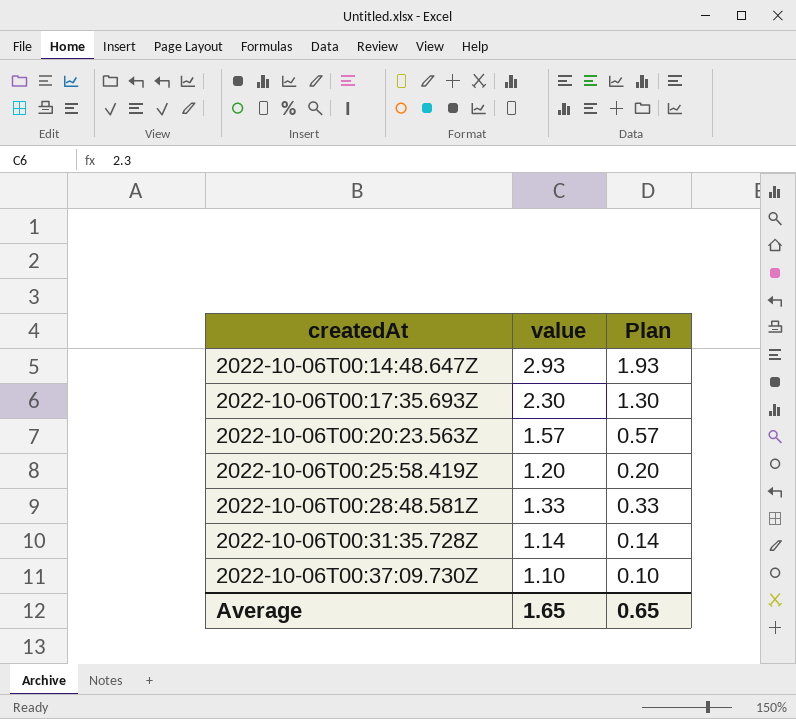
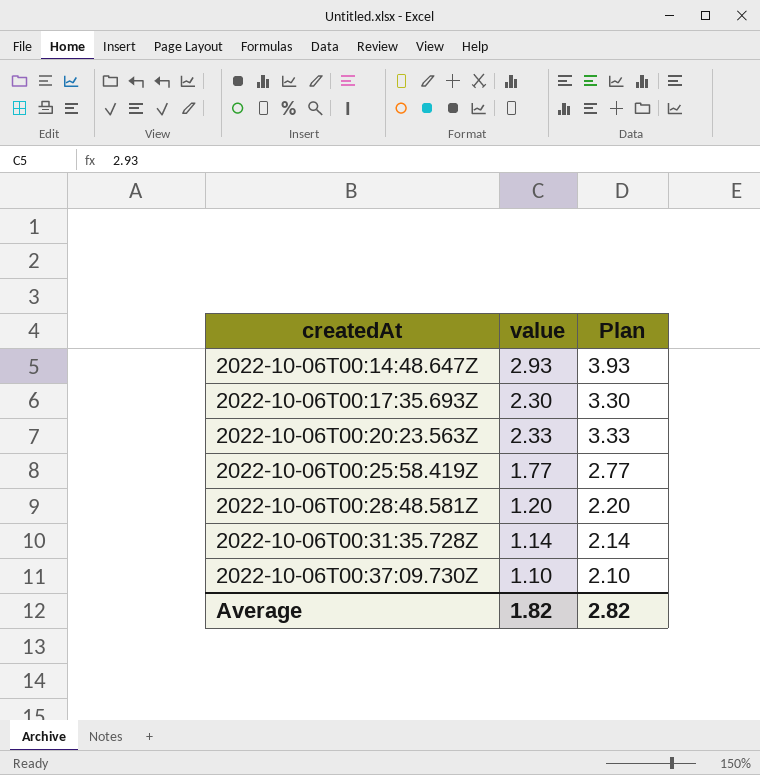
column Plan | formula: [value] - 1 -> [value] + 1
2022-10-06T00:20:23.563Z | value: 1.57 -> 2.33
2022-10-06T00:25:58.419Z | value: 1.20 -> 1.77
2022-10-06T00:28:48.581Z | value: 1.33 -> 1.20
Average | value: 1.65 -> 1.82
Average | Plan: 0.65 -> 2.82

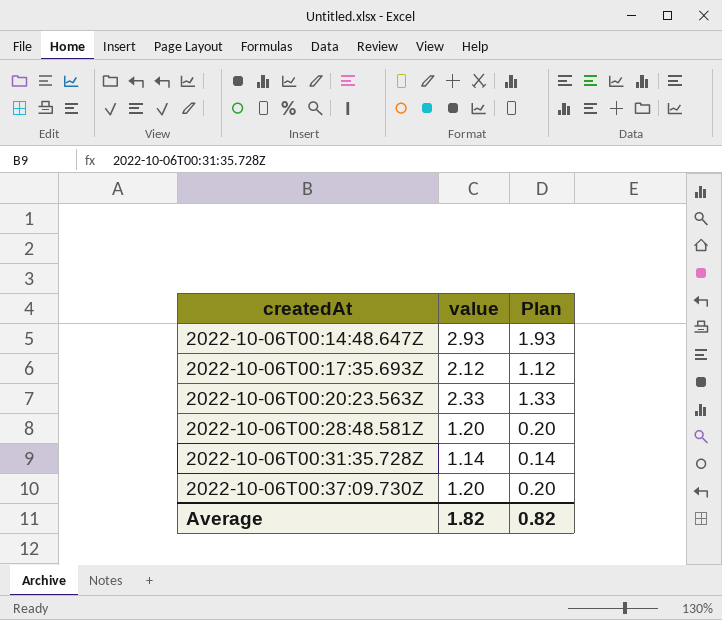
column Plan | formula: [value] + 1 -> [value] - 1
row 2022-10-06T00:25:58.419Z: 1.77 | 2.77 -> none
2022-10-06T00:17:35.693Z | value: 2.30 -> 2.12
2022-10-06T00:37:09.730Z | value: 1.10 -> 1.20
Average | Plan: 2.82 -> 0.82

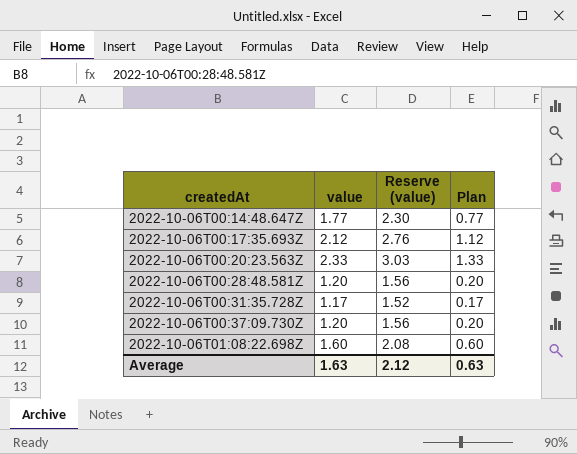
column Reserve (value) | formula: none -> [value] * 1.3
2022-10-06T00:14:48.647Z | value: 2.93 -> 1.77
2022-10-06T00:14:48.647Z | Plan: 1.93 -> 0.77
2022-10-06T00:31:35.728Z | value: 1.14 -> 1.17
2022-10-06T00:31:35.728Z | Plan: 0.14 -> 0.17
row 2022-10-06T01:08:22.698Z: none -> 1.60 | 2.08 | 0.60
Average | value: 1.82 -> 1.63
Average | Plan: 0.82 -> 0.63

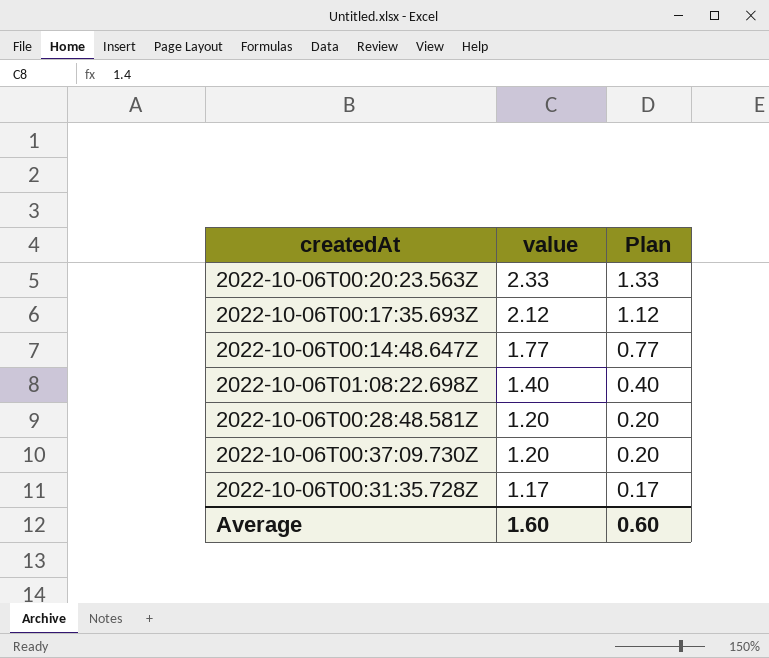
row order: createdAt ascending -> value descending
column Reserve (value) | formula: [value] * 1.3 -> none
2022-10-06T01:08:22.698Z | value: 1.60 -> 1.40
2022-10-06T01:08:22.698Z | Plan: 0.60 -> 0.40
Average | value: 1.63 -> 1.60
Average | Plan: 0.63 -> 0.60

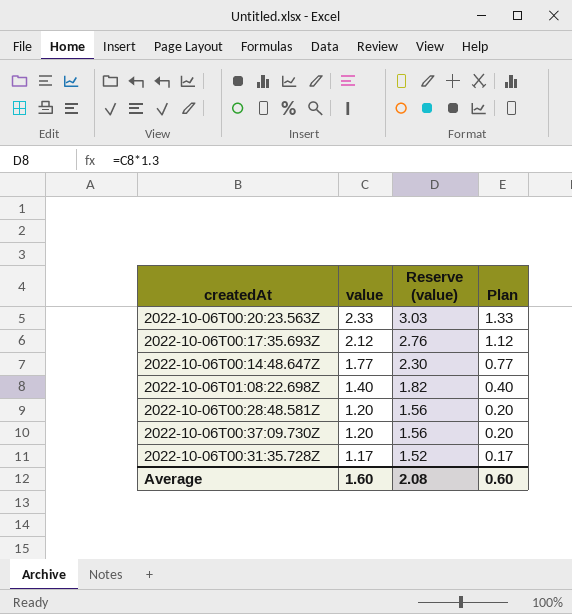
column Reserve (value) | formula: none -> [value] * 1.3

